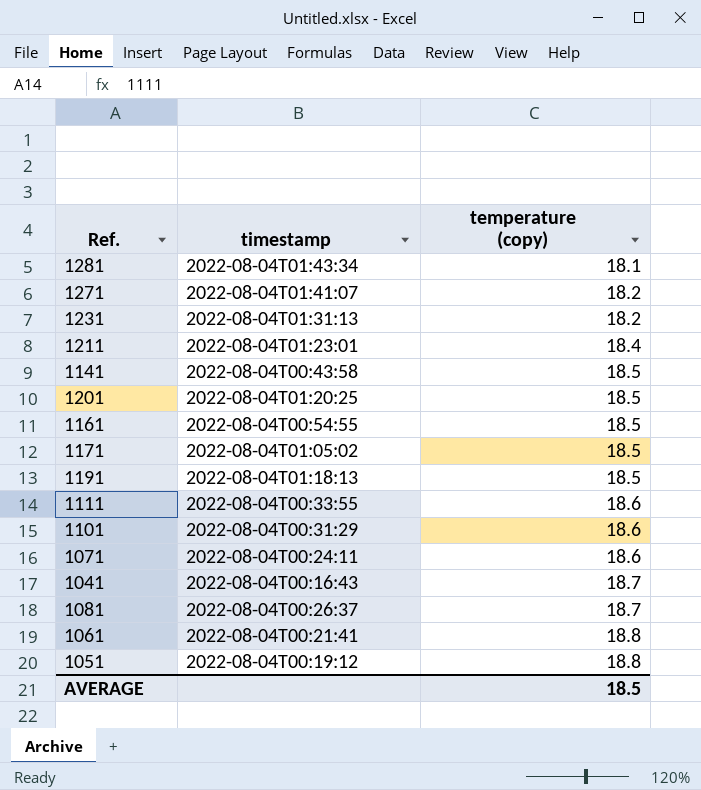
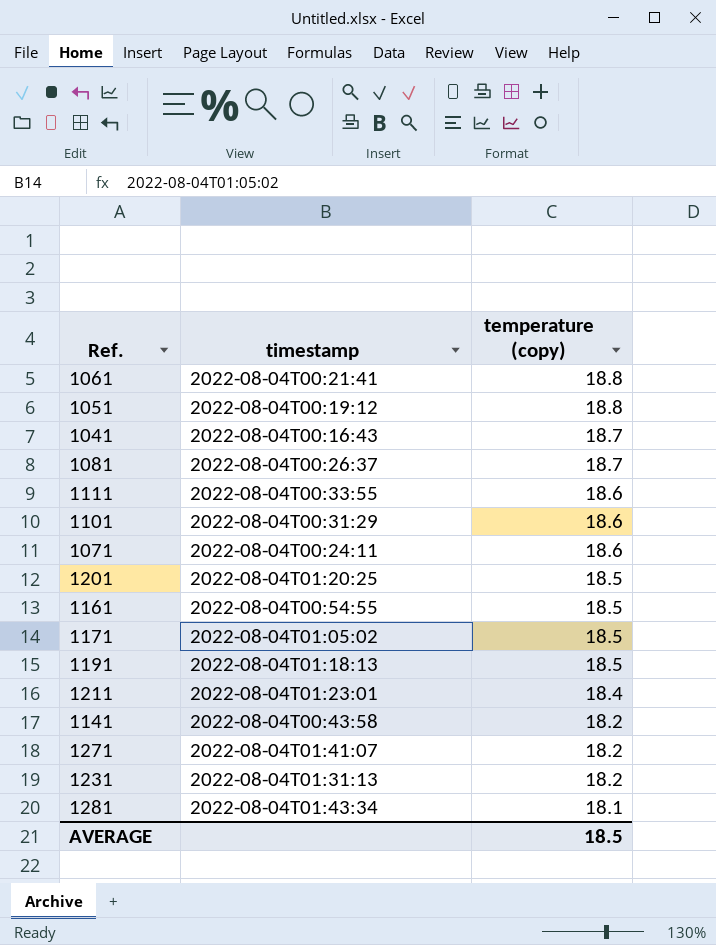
row order: temperature (copy) ascending -> temperature (copy) descending
1141 | temperature (copy): 18.5 -> 18.2

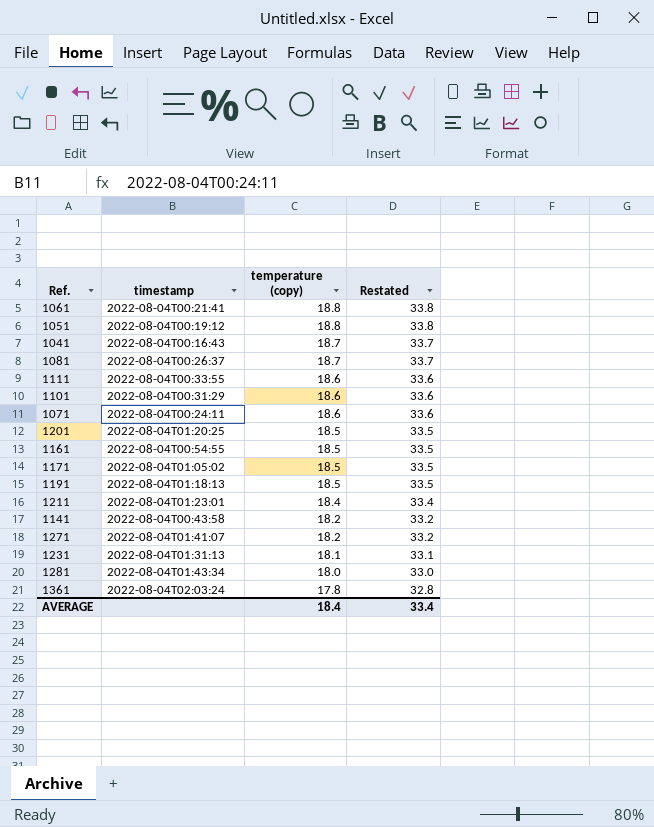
column Restated | formula: none -> [temperature (copy)] + 15
1231 | temperature (copy): 18.2 -> 18.1
1281 | temperature (copy): 18.1 -> 18.0
row 1361: none -> 2022-08-04T02:03:24 | 17.8 | 32.8
AVERAGE | temperature (copy): 18.5 -> 18.4

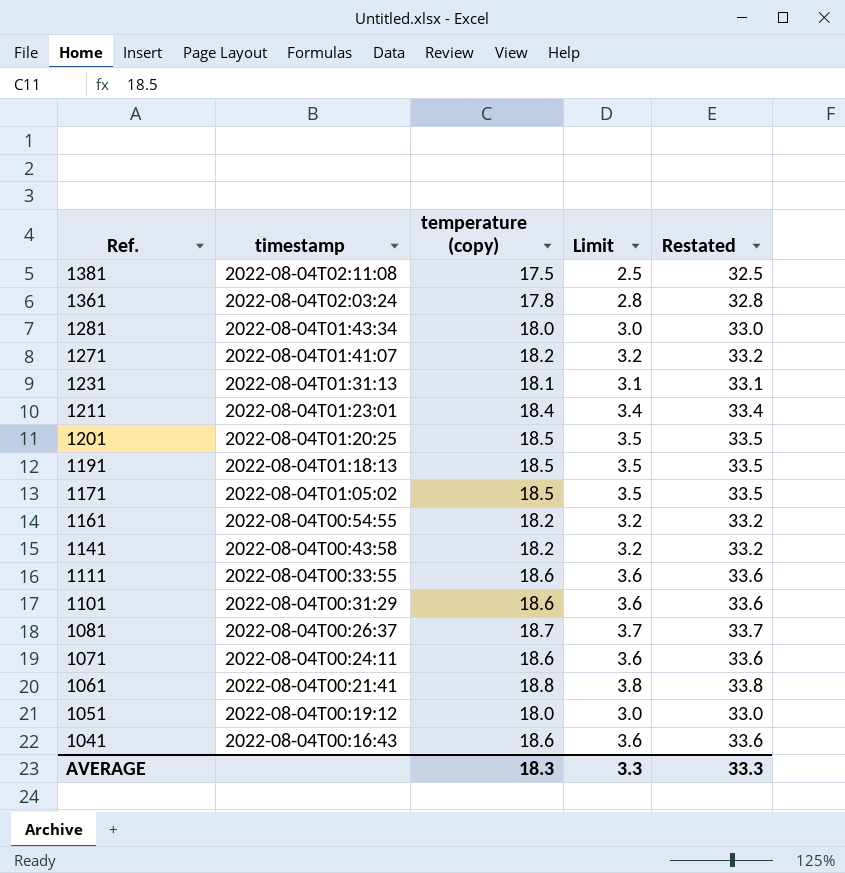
row order: temperature (copy) descending -> Ref. descending
column Limit | formula: none -> [temperature (copy)] - 15
row 1381: none -> 2022-08-04T02:11:08 | 17.5 | 2.5 | 32.5
1161 | temperature (copy): 18.5 -> 18.2
1161 | Restated: 33.5 -> 33.2
1051 | temperature (copy): 18.8 -> 18.0
1051 | Restated: 33.8 -> 33.0
1041 | temperature (copy): 18.7 -> 18.6
1041 | Restated: 33.7 -> 33.6
AVERAGE | temperature (copy): 18.4 -> 18.3
AVERAGE | Restated: 33.4 -> 33.3

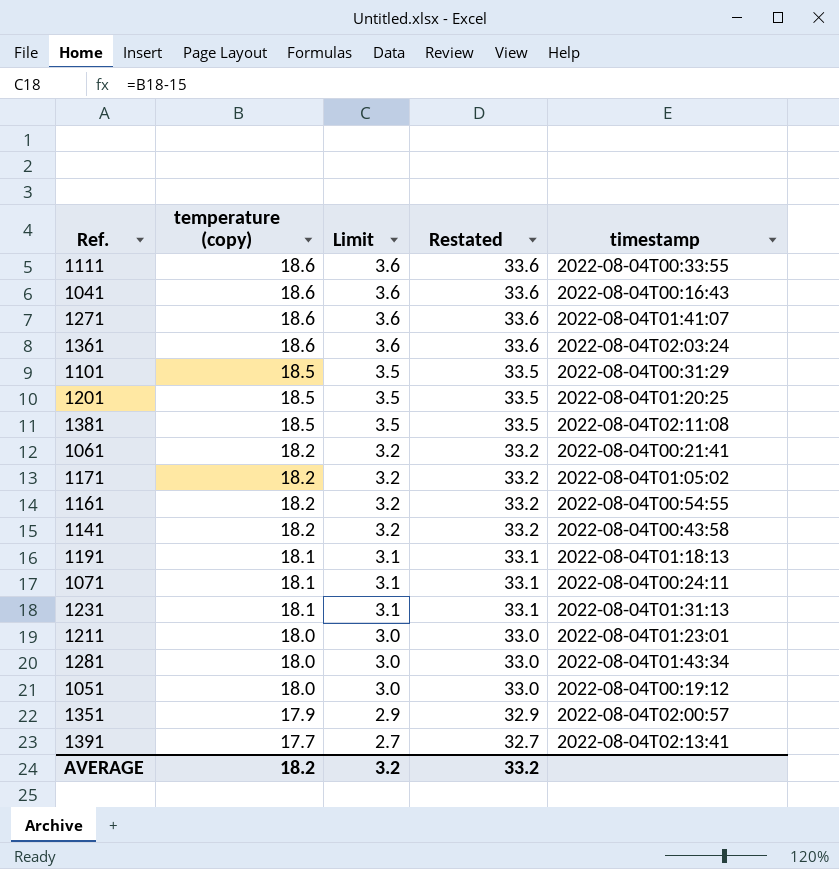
row order: Ref. descending -> temperature (copy) descending
column timestamp | position: 2 -> 5
row 1081: 2022-08-04T00:26:37 | 18.7 | 3.7 | 33.7 -> none
1271 | temperature (copy): 18.2 -> 18.6
1271 | Limit: 3.2 -> 3.6
1271 | Restated: 33.2 -> 33.6
1361 | temperature (copy): 17.8 -> 18.6
1361 | Limit: 2.8 -> 3.6
1361 | Restated: 32.8 -> 33.6
1101 | temperature (copy): 18.6 -> 18.5
1101 | Limit: 3.6 -> 3.5
1101 | Restated: 33.6 -> 33.5
1381 | temperature (copy): 17.5 -> 18.5
1381 | Limit: 2.5 -> 3.5
1381 | Restated: 32.5 -> 33.5
1061 | temperature (copy): 18.8 -> 18.2
1061 | Limit: 3.8 -> 3.2
1061 | Restated: 33.8 -> 33.2
1171 | temperature (copy): 18.5 -> 18.2
1171 | Limit: 3.5 -> 3.2
1171 | Restated: 33.5 -> 33.2
1191 | temperature (copy): 18.5 -> 18.1
1191 | Limit: 3.5 -> 3.1
1191 | Restated: 33.5 -> 33.1
1071 | temperature (copy): 18.6 -> 18.1
1071 | Limit: 3.6 -> 3.1
1071 | Restated: 33.6 -> 33.1
1211 | temperature (copy): 18.4 -> 18.0
1211 | Limit: 3.4 -> 3.0
1211 | Restated: 33.4 -> 33.0
row 1351: none -> 17.9 | 2.9 | 32.9 | 2022-08-04T02:00:57
row 1391: none -> 17.7 | 2.7 | 32.7 | 2022-08-04T02:13:41
AVERAGE | temperature (copy): 18.3 -> 18.2
AVERAGE | Limit: 3.3 -> 3.2
AVERAGE | Restated: 33.3 -> 33.2

